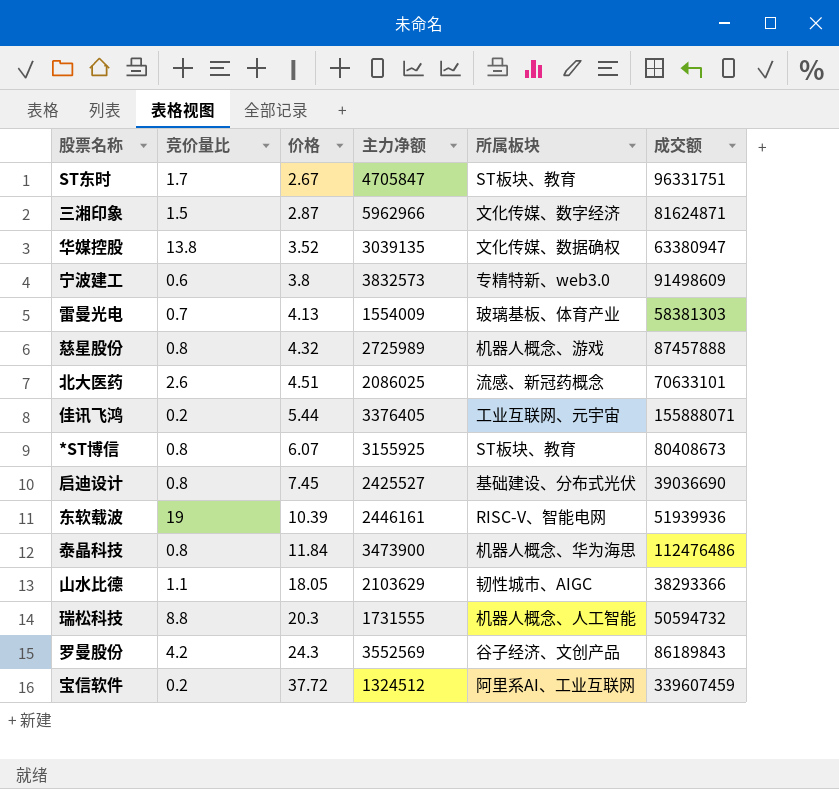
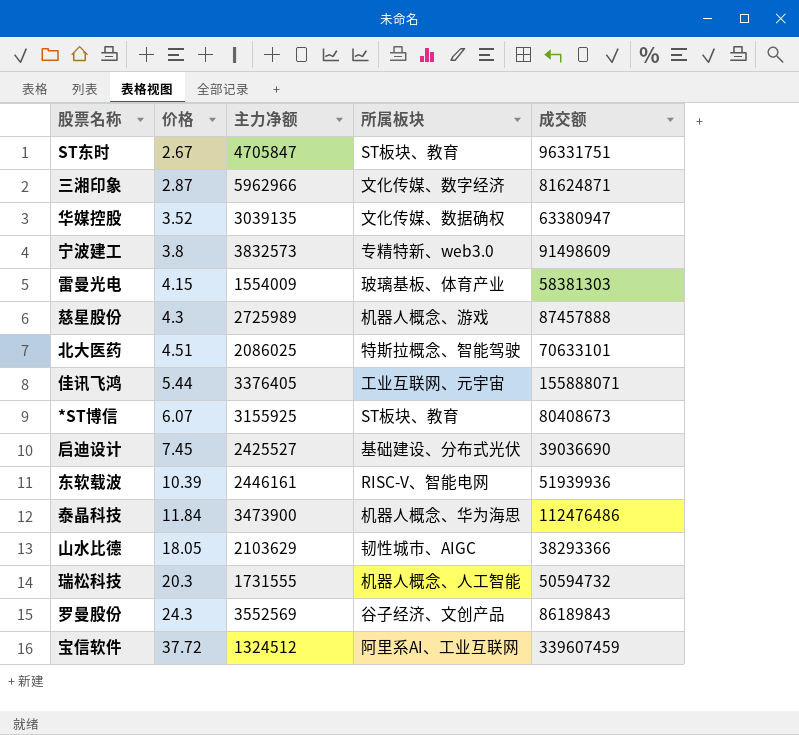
column 竞价量比 | position: 2 -> none
雷曼光电 | 价格: 4.13 -> 4.15
慈星股份 | 价格: 4.32 -> 4.3
北大医药 | 所属板块: 流感、新冠药概念 -> 特斯拉概念、智能驾驶

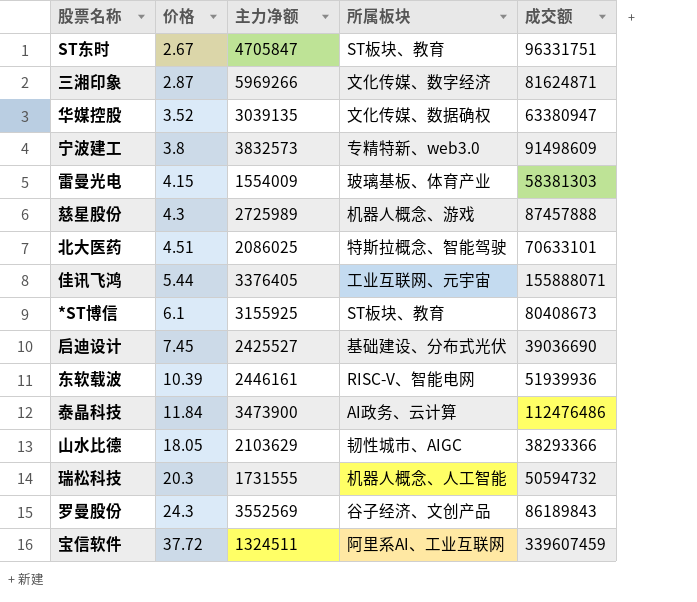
三湘印象 | 主力净额: 5962966 -> 5969266
*ST博信 | 价格: 6.07 -> 6.1
泰晶科技 | 所属板块: 机器人概念、华为海思 -> AI政务、云计算
宝信软件 | 主力净额: 1324512 -> 1324511

